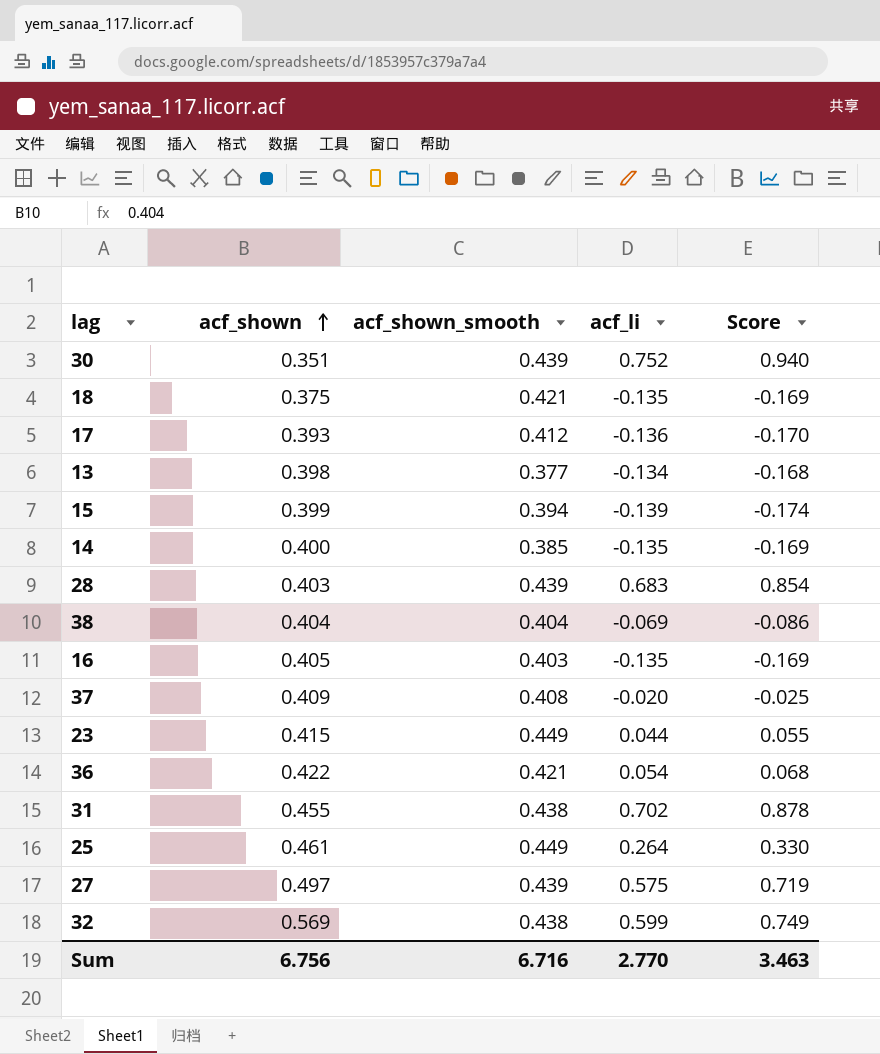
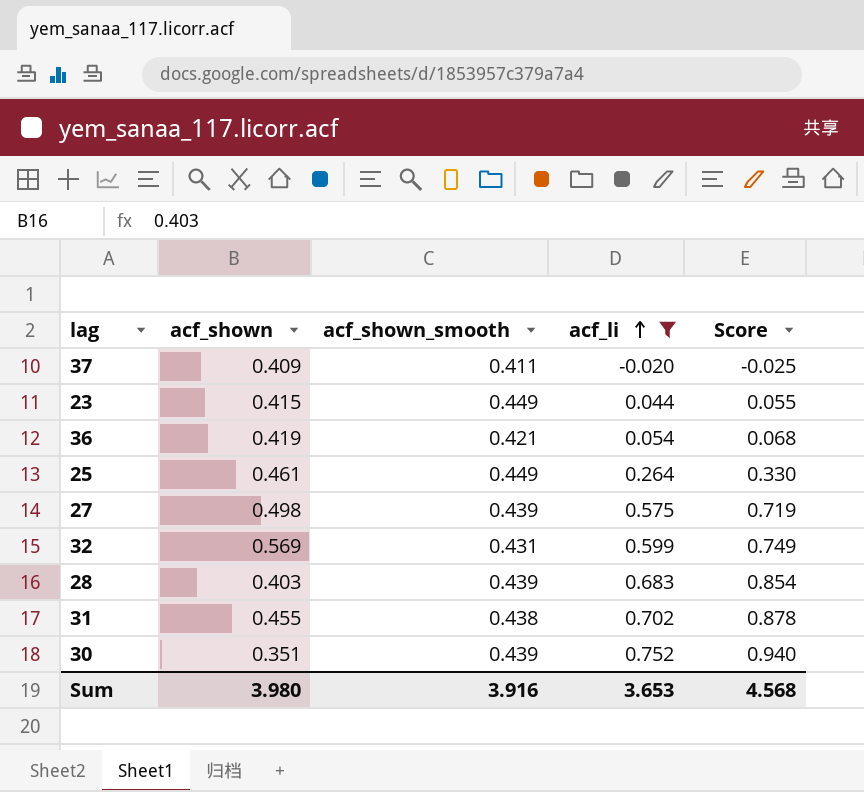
filter: none -> acf_li >= -0.020
row order: acf_shown ascending -> acf_li ascending
37 | acf_shown_smooth: 0.408 -> 0.411
36 | acf_shown: 0.422 -> 0.419
27 | acf_shown: 0.497 -> 0.498
32 | acf_shown_smooth: 0.438 -> 0.431
Sum | acf_shown: 6.756 -> 3.980
Sum | acf_shown_smooth: 6.716 -> 3.916
Sum | acf_li: 2.770 -> 3.653
Sum | Score: 3.463 -> 4.568

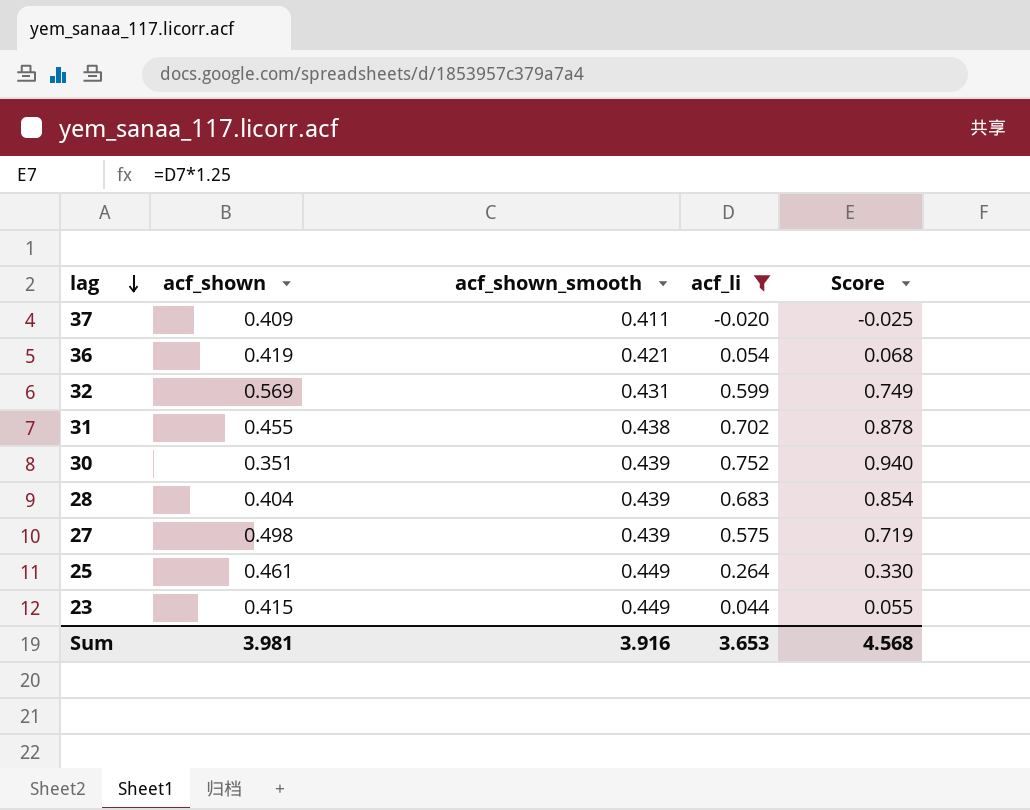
row order: acf_li ascending -> lag descending
28 | acf_shown: 0.403 -> 0.404
Sum | acf_shown: 3.980 -> 3.981

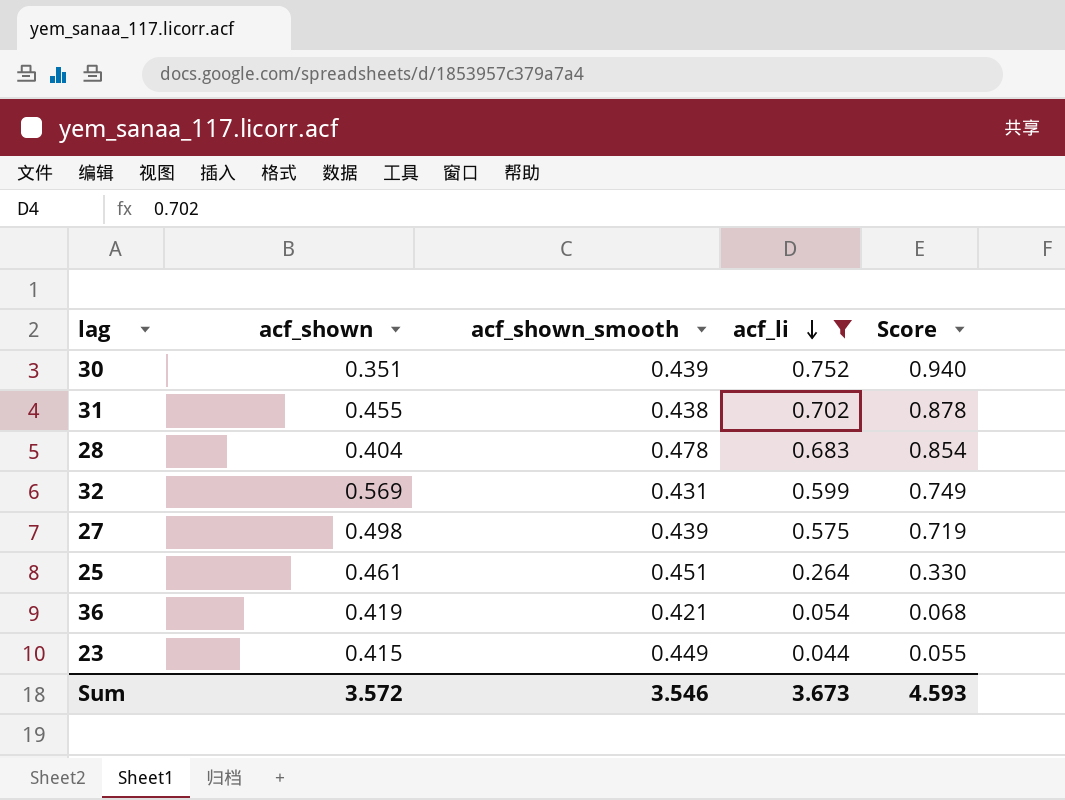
row order: lag descending -> acf_li descending
row 37: 0.409 | 0.411 | -0.020 | -0.025 -> none
28 | acf_shown_smooth: 0.439 -> 0.478
25 | acf_shown_smooth: 0.449 -> 0.451
Sum | acf_shown: 3.981 -> 3.572
Sum | acf_shown_smooth: 3.916 -> 3.546
Sum | acf_li: 3.653 -> 3.673
Sum | Score: 4.568 -> 4.593

